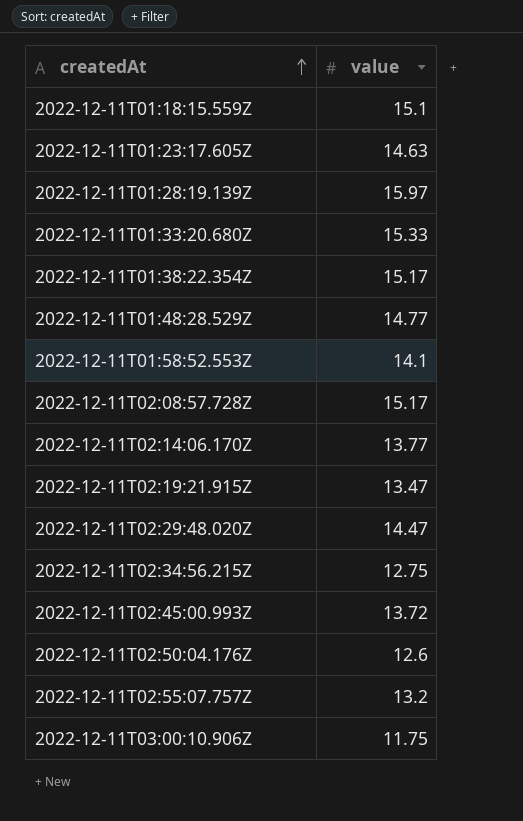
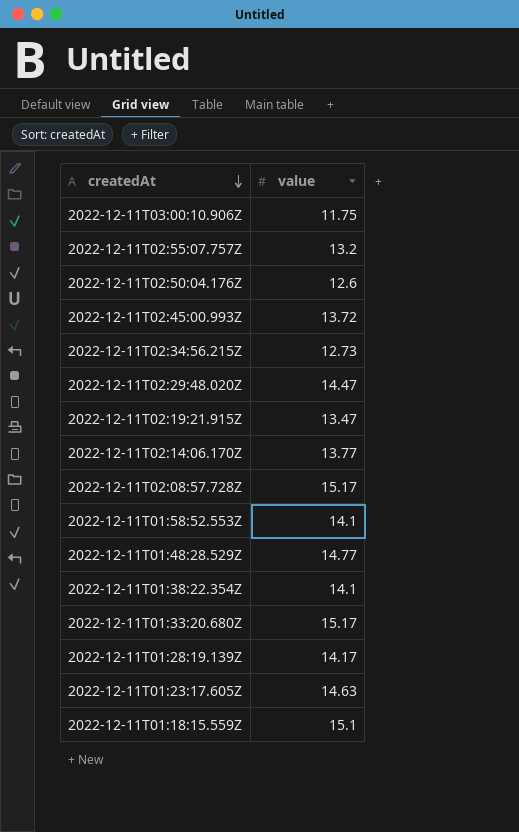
row order: createdAt ascending -> createdAt descending
2022-12-11T02:34:56.215Z | value: 12.75 -> 12.73
2022-12-11T01:38:22.354Z | value: 15.17 -> 14.1
2022-12-11T01:33:20.680Z | value: 15.33 -> 15.17
2022-12-11T01:28:19.139Z | value: 15.97 -> 14.17

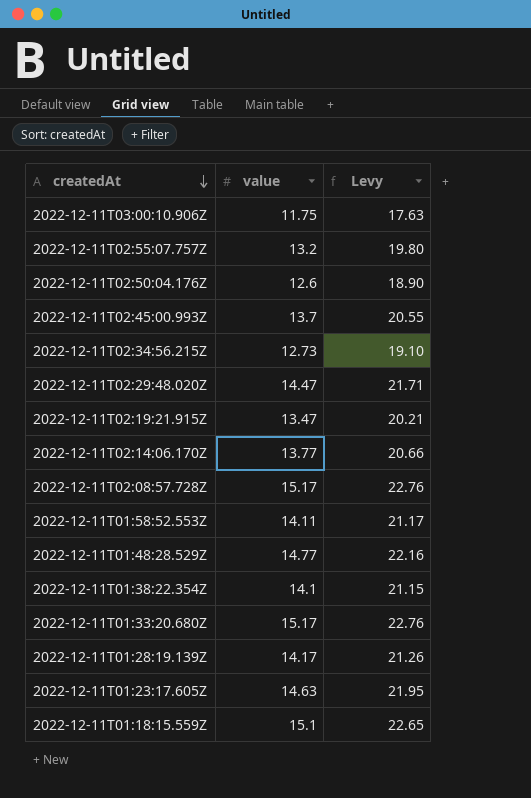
column Levy | formula: none -> [value] * 1.5
2022-12-11T02:45:00.993Z | value: 13.72 -> 13.7
2022-12-11T01:58:52.553Z | value: 14.1 -> 14.11

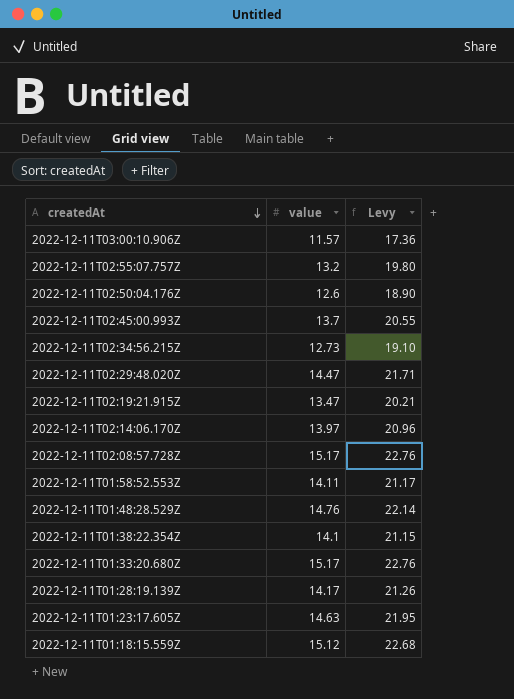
2022-12-11T03:00:10.906Z | value: 11.75 -> 11.57
2022-12-11T03:00:10.906Z | Levy: 17.63 -> 17.36
2022-12-11T02:14:06.170Z | value: 13.77 -> 13.97
2022-12-11T02:14:06.170Z | Levy: 20.66 -> 20.96
2022-12-11T01:48:28.529Z | value: 14.77 -> 14.76
2022-12-11T01:48:28.529Z | Levy: 22.16 -> 22.14
2022-12-11T01:18:15.559Z | value: 15.1 -> 15.12
2022-12-11T01:18:15.559Z | Levy: 22.65 -> 22.68

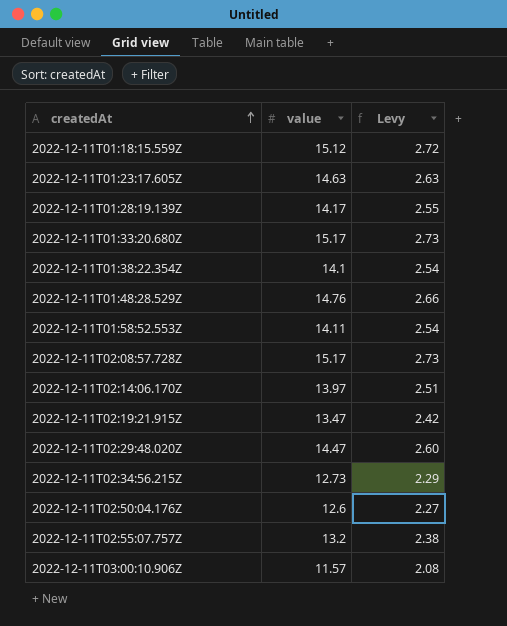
row order: createdAt descending -> createdAt ascending
column Levy | formula: [value] * 1.5 -> [value] * 0.18
row 2022-12-11T02:45:00.993Z: 13.7 | 20.55 -> none

